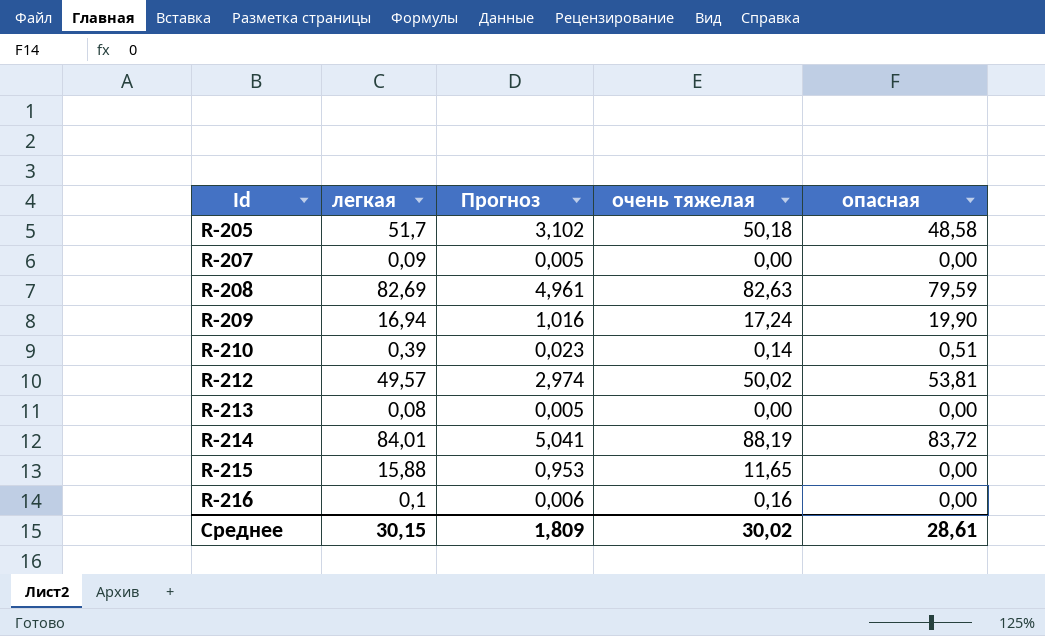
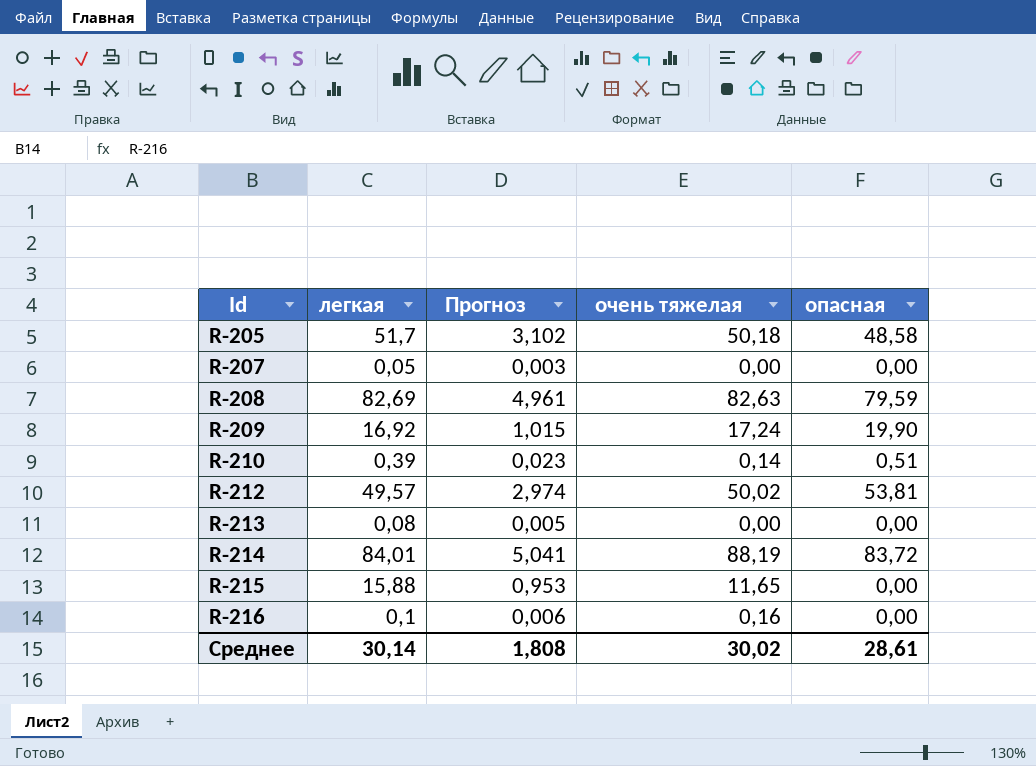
R-207 | легкая: 0,09 -> 0,05
R-207 | Прогноз: 0,005 -> 0,003
R-209 | легкая: 16,94 -> 16,92
R-209 | Прогноз: 1,016 -> 1,015
Среднее | легкая: 30,15 -> 30,14
Среднее | Прогноз: 1,809 -> 1,808

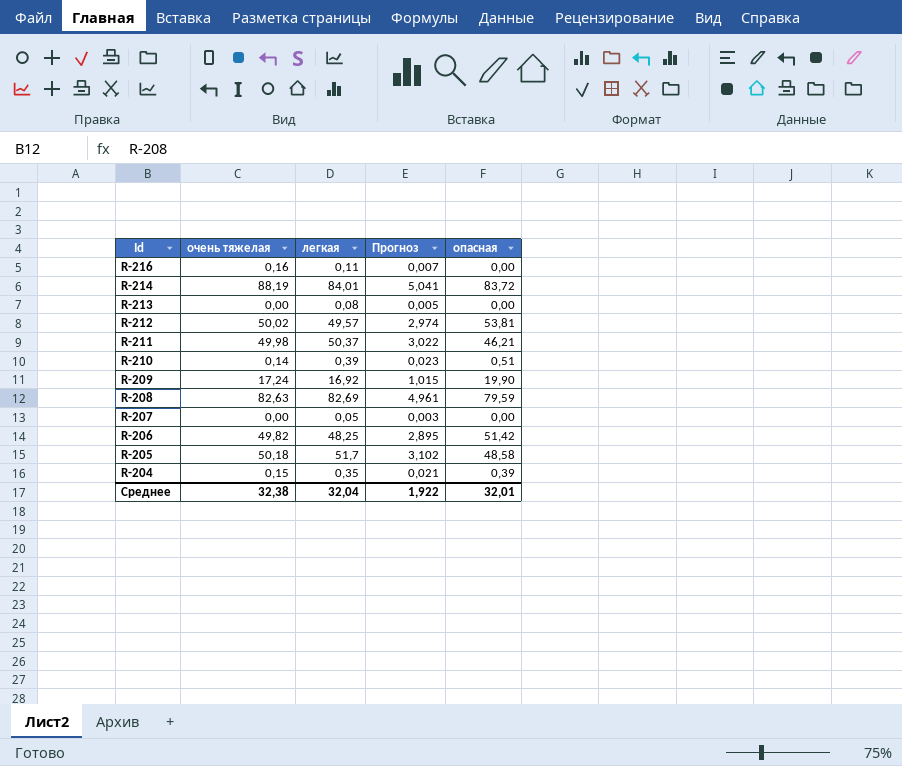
row order: Id ascending -> Id descending
column очень тяжелая | position: 4 -> 2
row R-215: 15,88 | 0,953 | 11,65 | 0,00 -> none
R-216 | легкая: 0,1 -> 0,11
R-216 | Прогноз: 0,006 -> 0,007
row R-211: none -> 49,98 | 50,37 | 3,022 | 46,21
row R-206: none -> 49,82 | 48,25 | 2,895 | 51,42
row R-204: none -> 0,15 | 0,35 | 0,021 | 0,39
Среднее | очень тяжелая: 30,02 -> 32,38
Среднее | легкая: 30,14 -> 32,04
Среднее | Прогноз: 1,808 -> 1,922
Среднее | опасная: 28,61 -> 32,01

